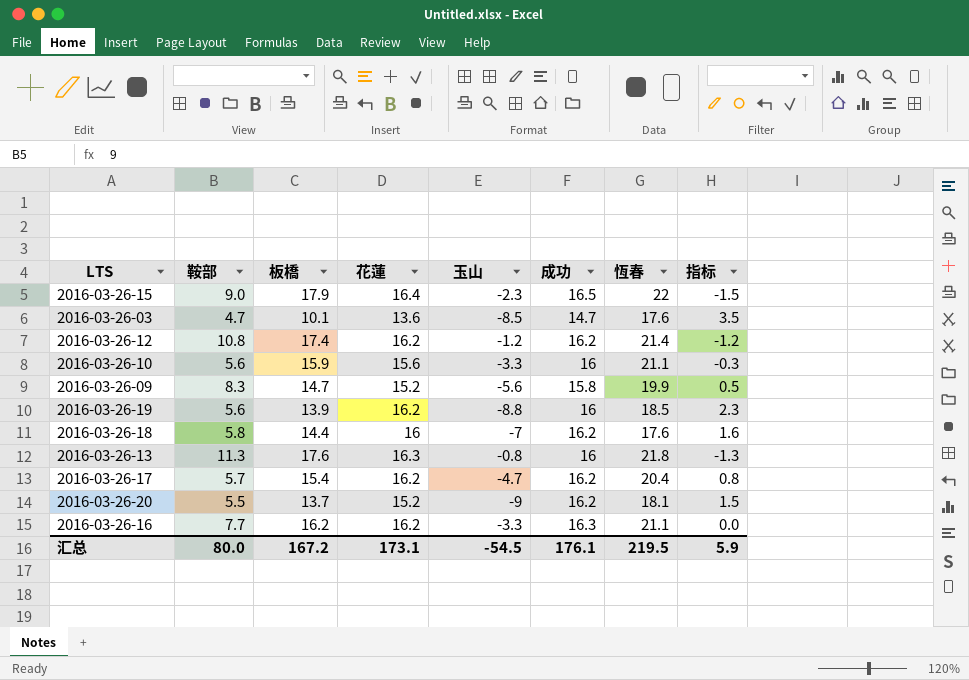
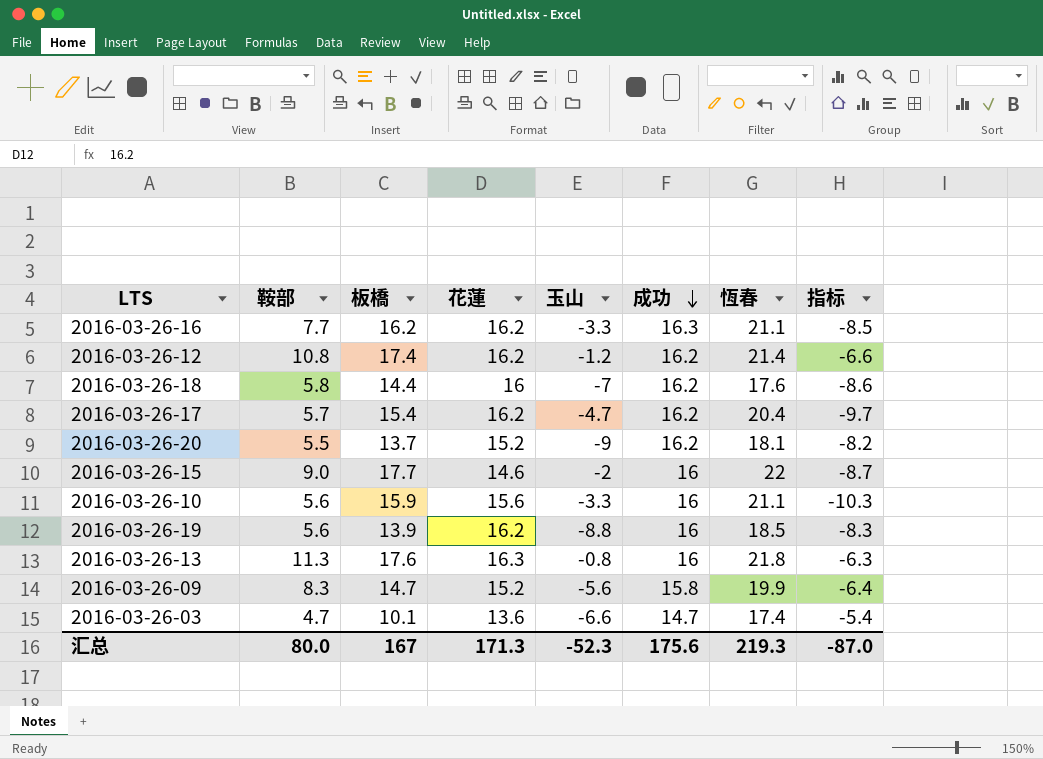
row order: none -> 成功 descending
column 指标 | formula: [花蓮] - [板橋] -> [鞍部] - [板橋]
2016-03-26-15 | 板橋: 17.9 -> 17.7
2016-03-26-15 | 花蓮: 16.4 -> 14.6
2016-03-26-15 | 玉山: -2.3 -> -2
2016-03-26-15 | 成功: 16.5 -> 16
2016-03-26-03 | 玉山: -8.5 -> -6.6
2016-03-26-03 | 恆春: 17.6 -> 17.4
汇总 | 板橋: 167.2 -> 167
汇总 | 花蓮: 173.1 -> 171.3
汇总 | 玉山: -54.5 -> -52.3
汇总 | 成功: 176.1 -> 175.6
汇总 | 恆春: 219.5 -> 219.3
汇总 | 指标: 5.9 -> -87.0

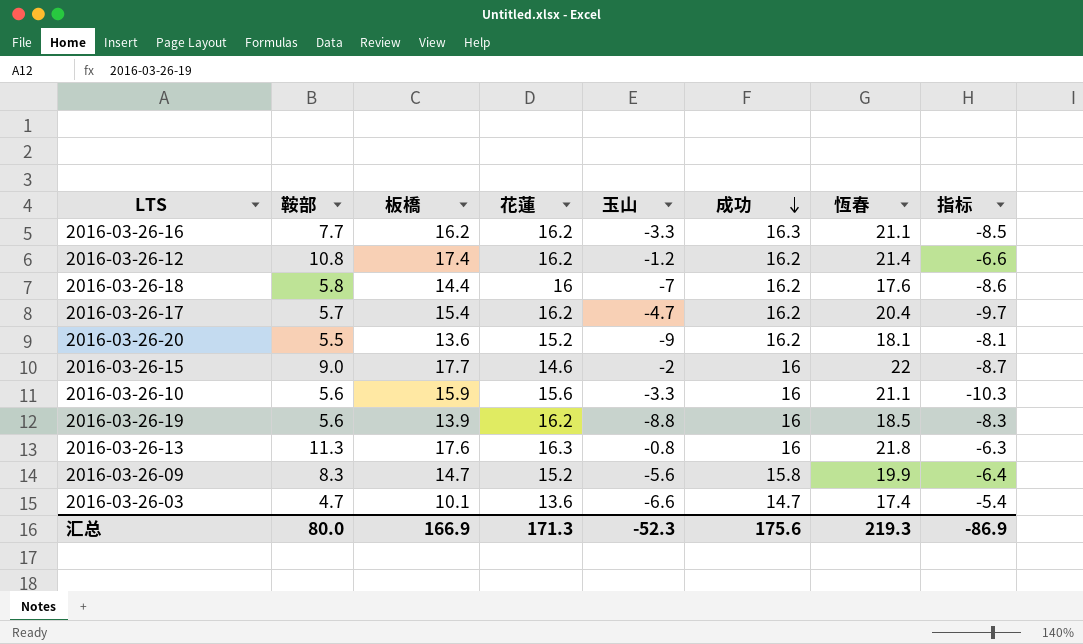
2016-03-26-20 | 板橋: 13.7 -> 13.6
2016-03-26-20 | 指标: -8.2 -> -8.1
汇总 | 板橋: 167 -> 166.9
汇总 | 指标: -87.0 -> -86.9

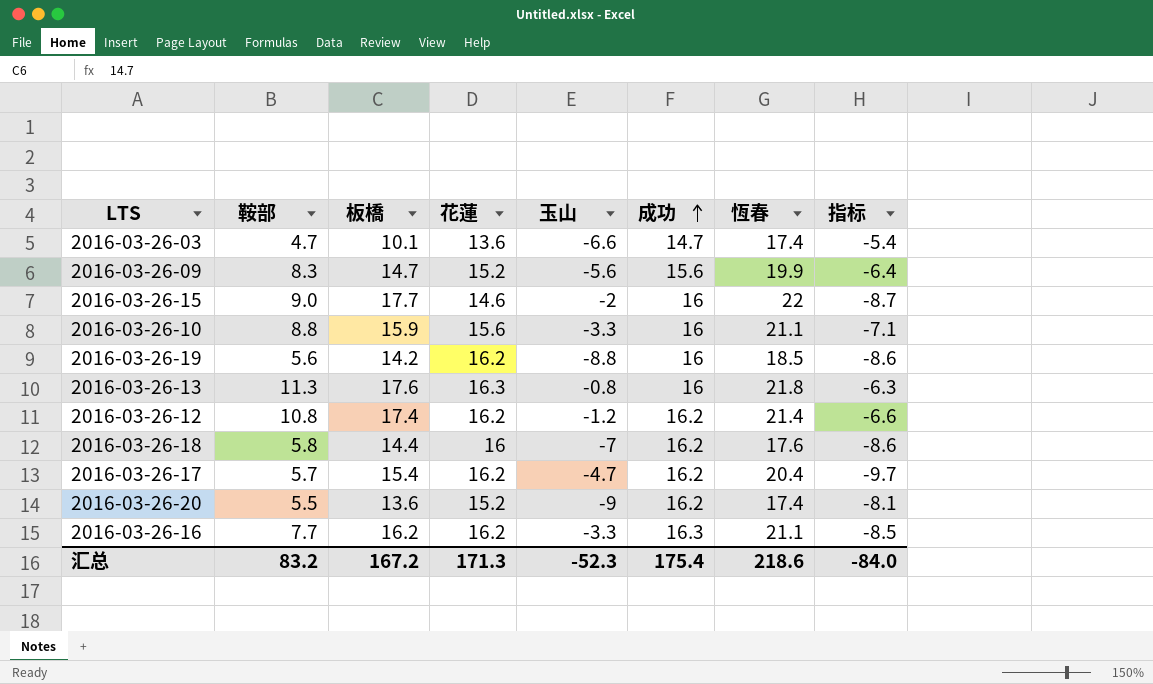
row order: 成功 descending -> 成功 ascending
2016-03-26-09 | 成功: 15.8 -> 15.6
2016-03-26-10 | 鞍部: 5.6 -> 8.8
2016-03-26-10 | 指标: -10.3 -> -7.1
2016-03-26-19 | 板橋: 13.9 -> 14.2
2016-03-26-19 | 指标: -8.3 -> -8.6
2016-03-26-20 | 恆春: 18.1 -> 17.4
汇总 | 鞍部: 80.0 -> 83.2
汇总 | 板橋: 166.9 -> 167.2
汇总 | 成功: 175.6 -> 175.4
汇总 | 恆春: 219.3 -> 218.6
汇总 | 指标: -86.9 -> -84.0

